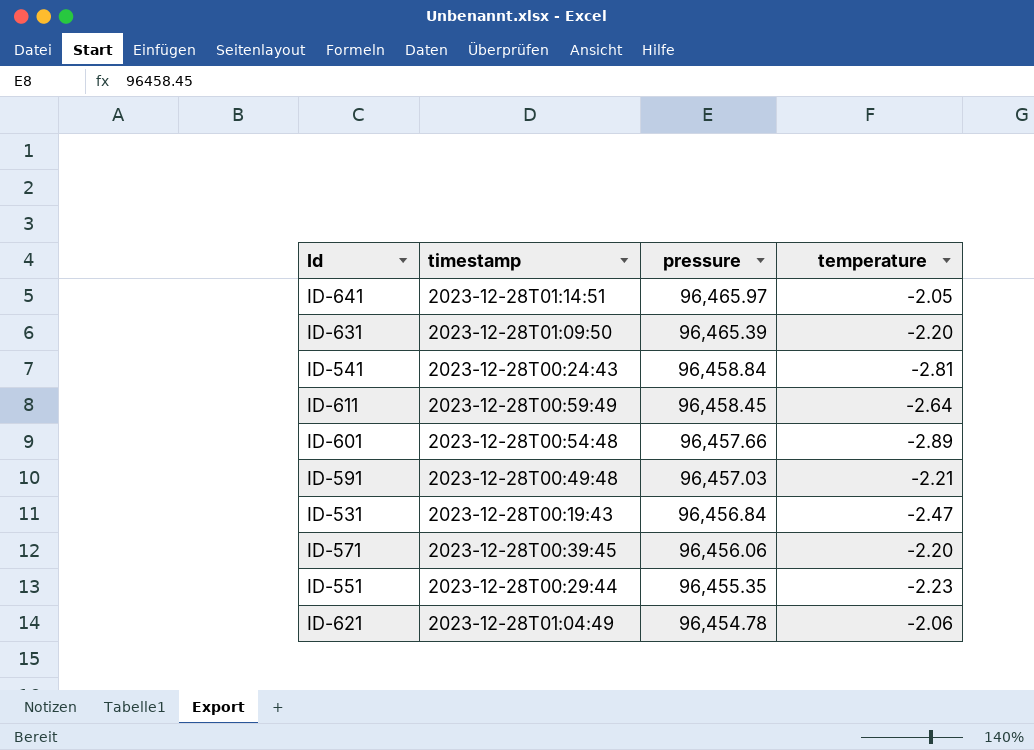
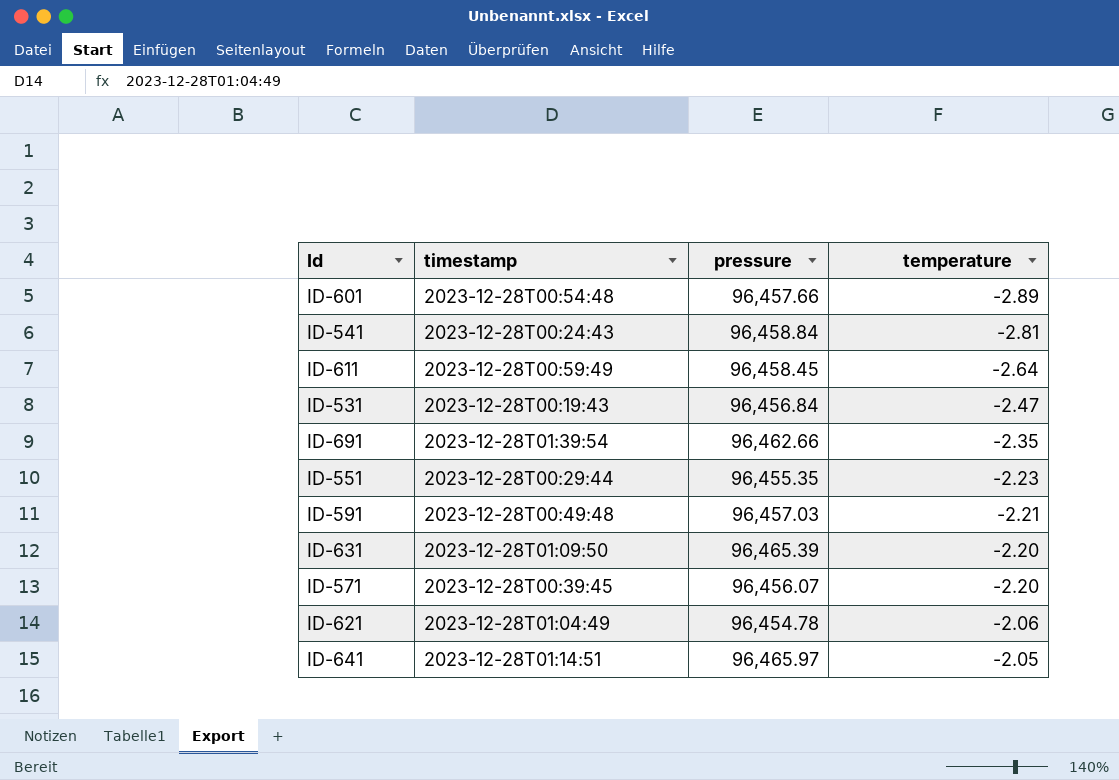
row order: pressure descending -> temperature ascending
row ID-691: none -> 2023-12-28T01:39:54 | 96,462.66 | -2.35
ID-571 | pressure: 96,456.06 -> 96,456.07

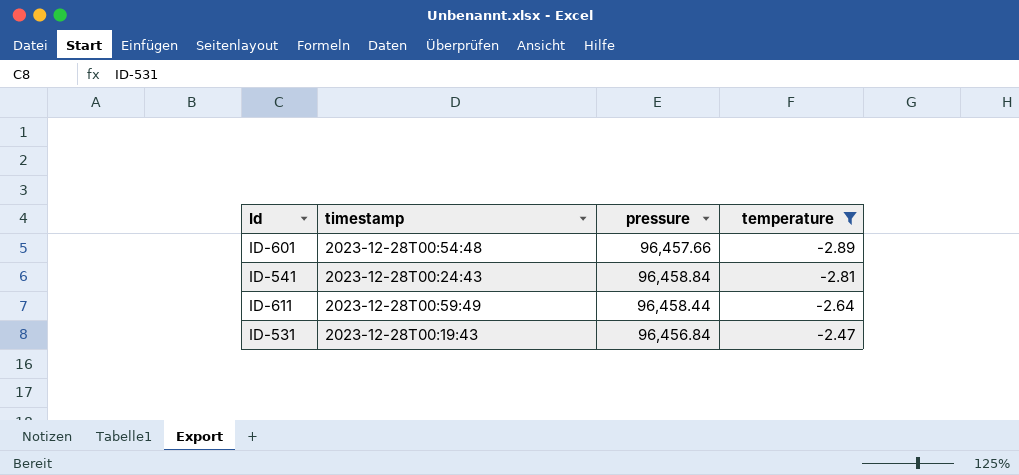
filter: none -> temperature <= -2.47
ID-611 | pressure: 96,458.45 -> 96,458.44

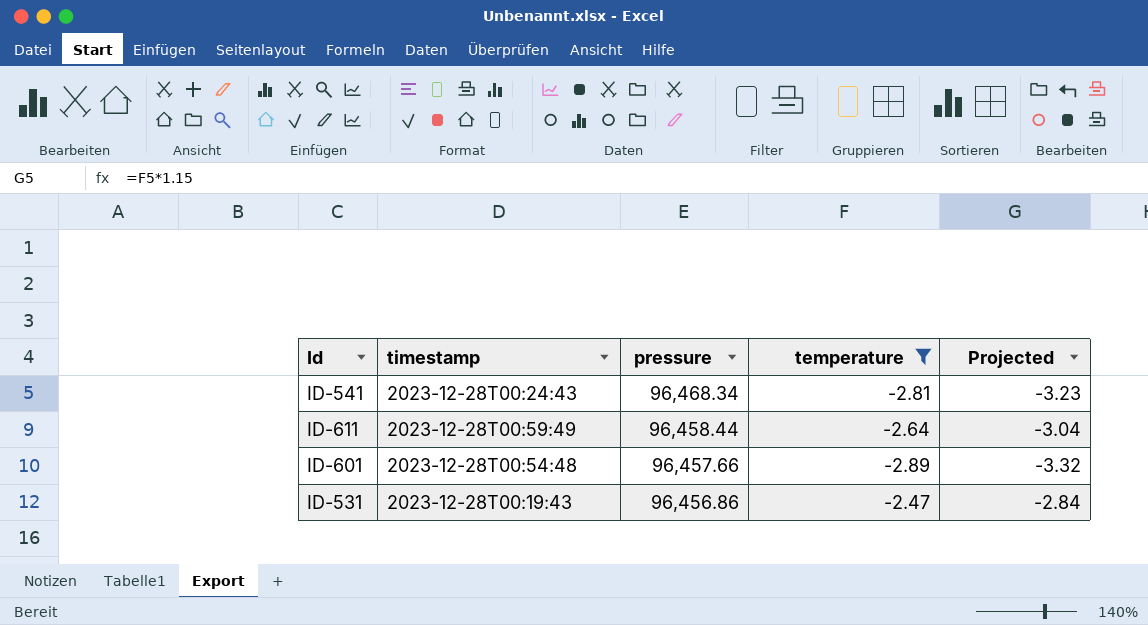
row order: temperature ascending -> pressure descending
column Projected | formula: none -> [temperature] * 1.15
ID-541 | pressure: 96,458.84 -> 96,468.34
ID-531 | pressure: 96,456.84 -> 96,456.86

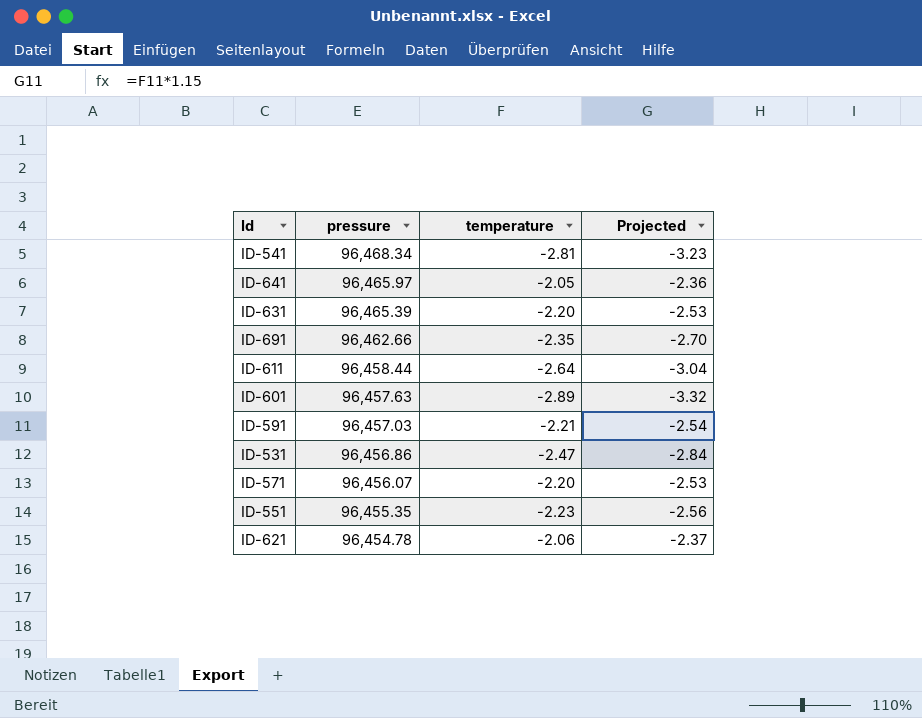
filter: temperature <= -2.47 -> none
column timestamp | position: 2 -> none
ID-601 | pressure: 96,457.66 -> 96,457.63

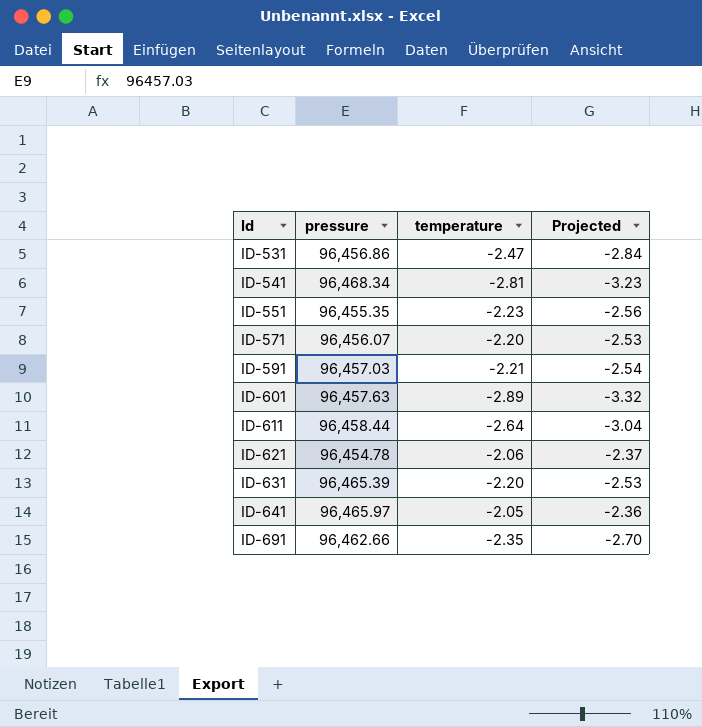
row order: pressure descending -> Id ascending

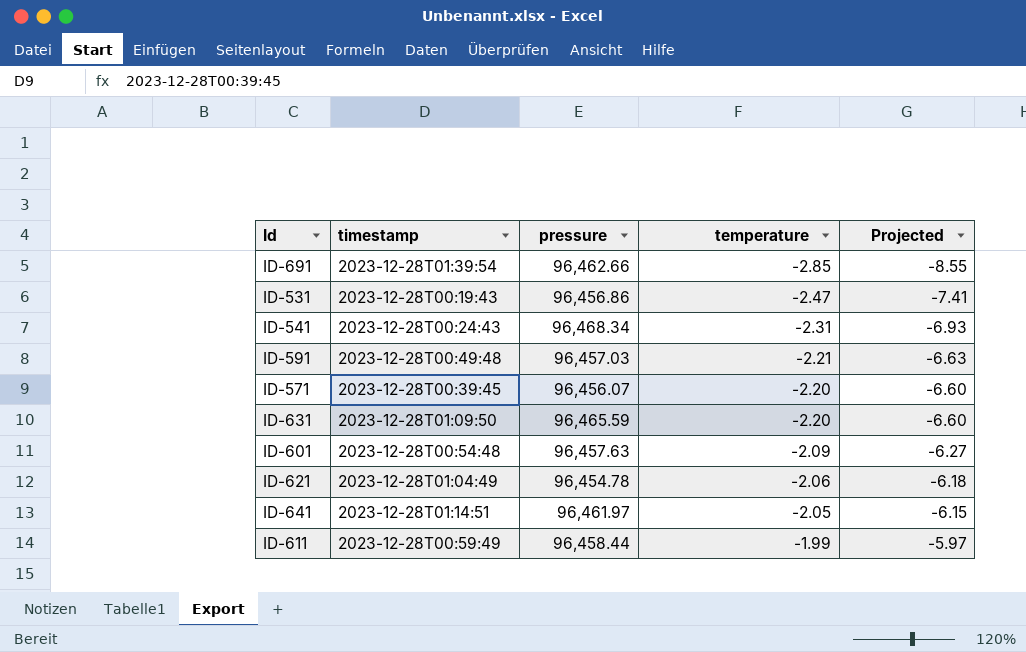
row order: Id ascending -> temperature ascending
column timestamp | position: none -> 2
column Projected | formula: [temperature] * 1.15 -> [temperature] * 3
row ID-551: 96,455.35 | -2.23 | -2.56 -> none
ID-691 | temperature: -2.35 -> -2.85
ID-541 | temperature: -2.81 -> -2.31
ID-631 | pressure: 96,465.39 -> 96,465.59
ID-601 | temperature: -2.89 -> -2.09
ID-641 | pressure: 96,465.97 -> 96,461.97
ID-611 | temperature: -2.64 -> -1.99

